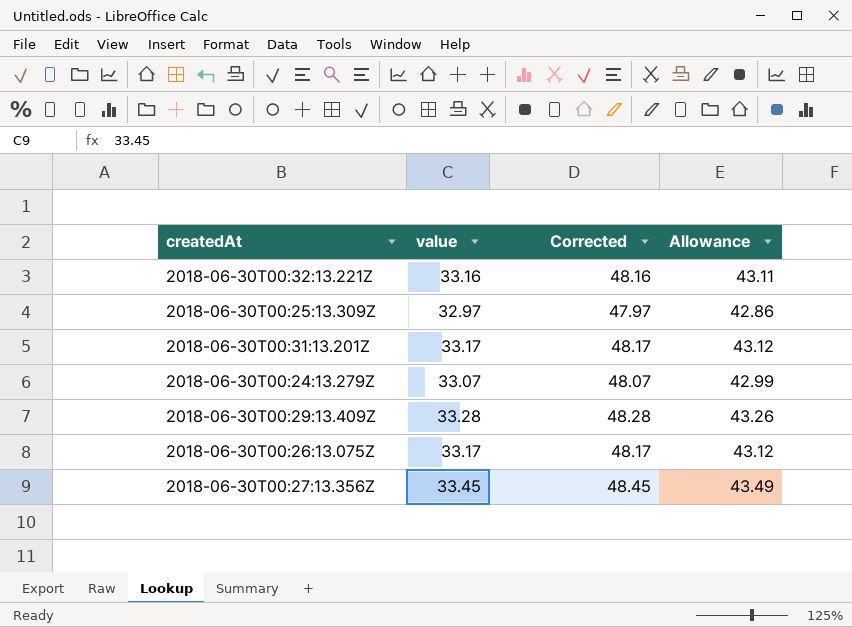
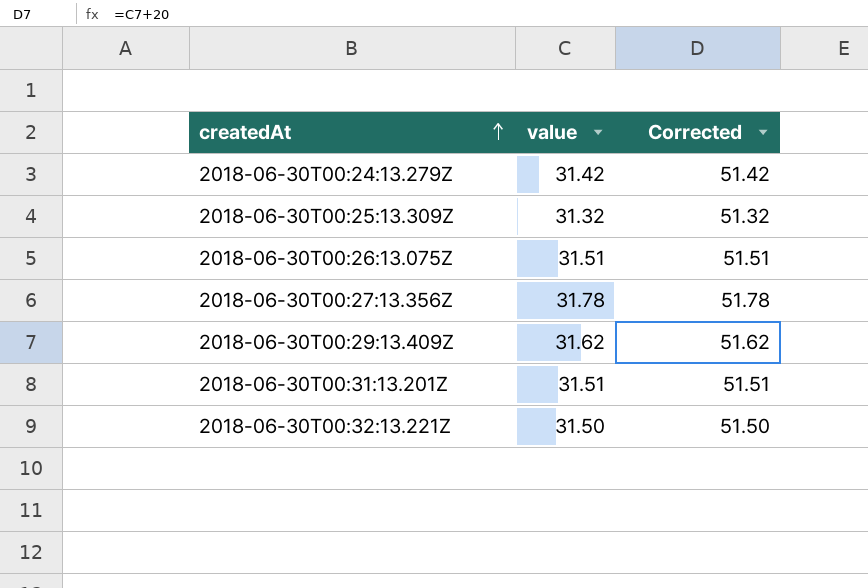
row order: none -> createdAt ascending
column Allowance | formula: [value] * 1.3 -> none
column Corrected | formula: [value] + 15 -> [value] + 20
2018-06-30T00:24:13.279Z | value: 33.07 -> 31.42
2018-06-30T00:25:13.309Z | value: 32.97 -> 31.32
2018-06-30T00:26:13.075Z | value: 33.17 -> 31.51
2018-06-30T00:27:13.356Z | value: 33.45 -> 31.78
2018-06-30T00:29:13.409Z | value: 33.28 -> 31.62
2018-06-30T00:31:13.201Z | value: 33.17 -> 31.51
2018-06-30T00:32:13.221Z | value: 33.16 -> 31.50

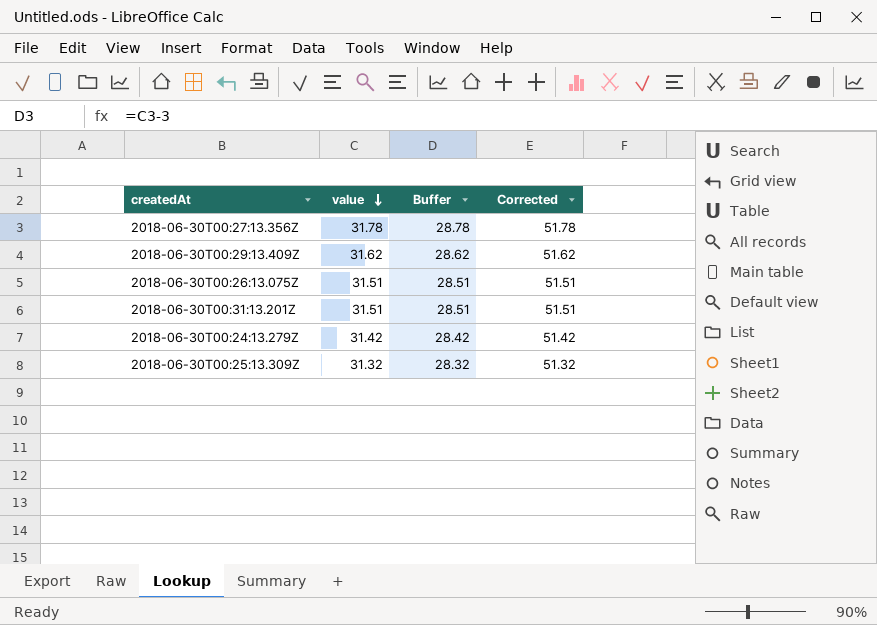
row order: createdAt ascending -> value descending
column Buffer | formula: none -> [value] - 3
row 2018-06-30T00:32:13.221Z: 31.50 | 51.50 -> none

